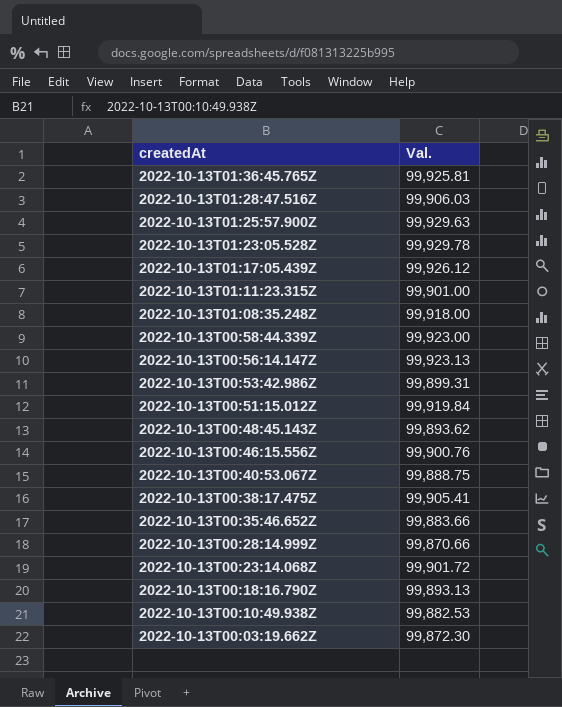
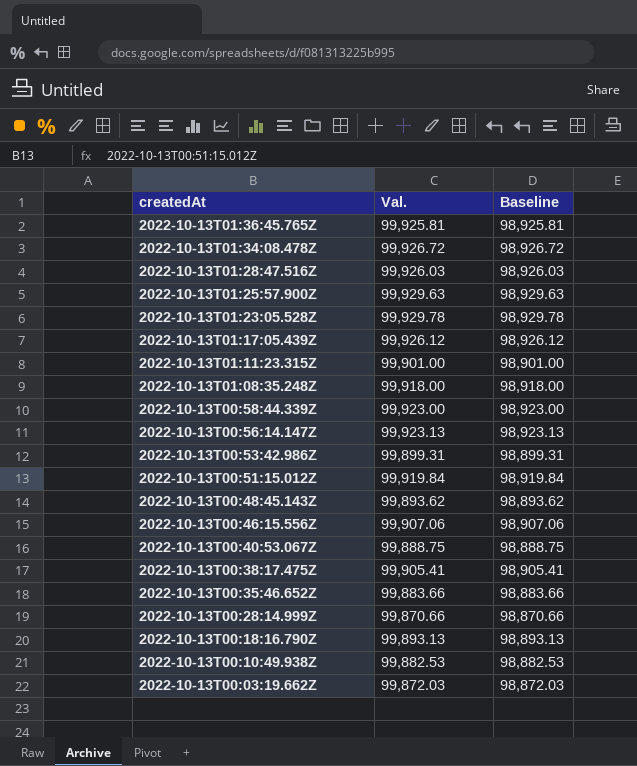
column Baseline | formula: none -> [Val.] - 1000
row 2022-10-13T00:23:14.068Z: 99,901.72 -> none
row 2022-10-13T01:34:08.478Z: none -> 99,926.72 | 98,926.72
2022-10-13T01:28:47.516Z | Val.: 99,906.03 -> 99,926.03
2022-10-13T00:46:15.556Z | Val.: 99,900.76 -> 99,907.06
2022-10-13T00:03:19.662Z | Val.: 99,872.30 -> 99,872.03

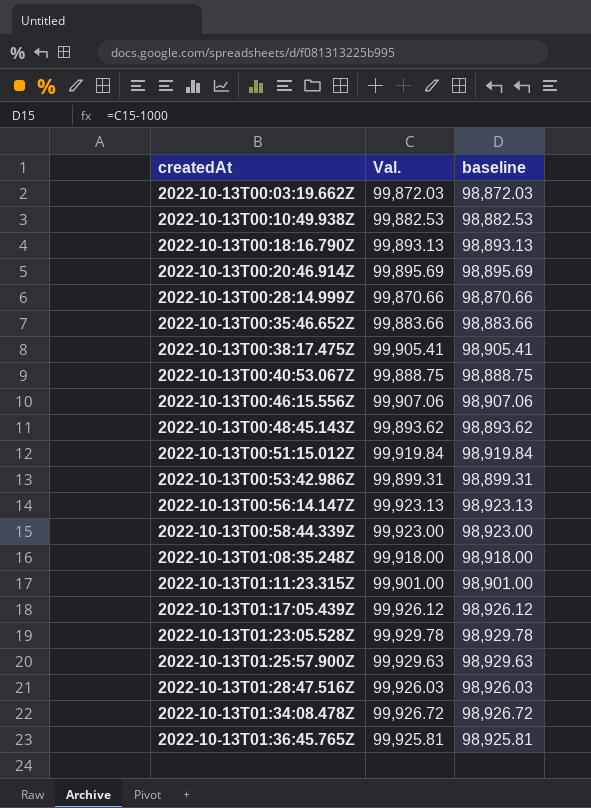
row order: createdAt descending -> createdAt ascending
column name: Baseline -> baseline
row 2022-10-13T00:20:46.914Z: none -> 99,895.69 | 98,895.69

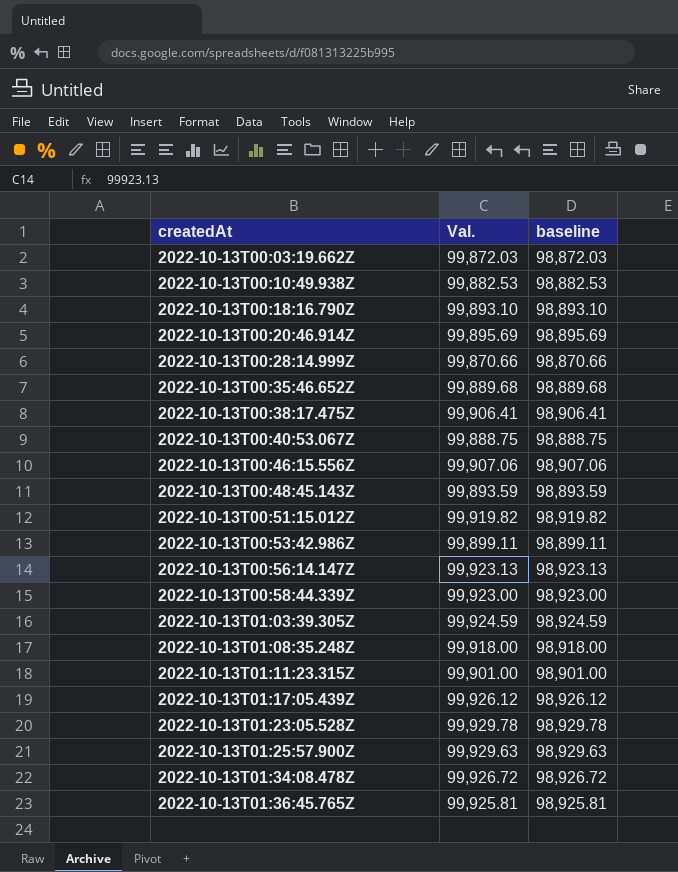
row 2022-10-13T01:28:47.516Z: 99,926.03 | 98,926.03 -> none
2022-10-13T00:18:16.790Z | Val.: 99,893.13 -> 99,893.10
2022-10-13T00:18:16.790Z | baseline: 98,893.13 -> 98,893.10
2022-10-13T00:35:46.652Z | Val.: 99,883.66 -> 99,889.68
2022-10-13T00:35:46.652Z | baseline: 98,883.66 -> 98,889.68
2022-10-13T00:38:17.475Z | Val.: 99,905.41 -> 99,906.41
2022-10-13T00:38:17.475Z | baseline: 98,905.41 -> 98,906.41
2022-10-13T00:48:45.143Z | Val.: 99,893.62 -> 99,893.59
2022-10-13T00:48:45.143Z | baseline: 98,893.62 -> 98,893.59
2022-10-13T00:51:15.012Z | Val.: 99,919.84 -> 99,919.82
2022-10-13T00:51:15.012Z | baseline: 98,919.84 -> 98,919.82
2022-10-13T00:53:42.986Z | Val.: 99,899.31 -> 99,899.11
2022-10-13T00:53:42.986Z | baseline: 98,899.31 -> 98,899.11
row 2022-10-13T01:03:39.305Z: none -> 99,924.59 | 98,924.59

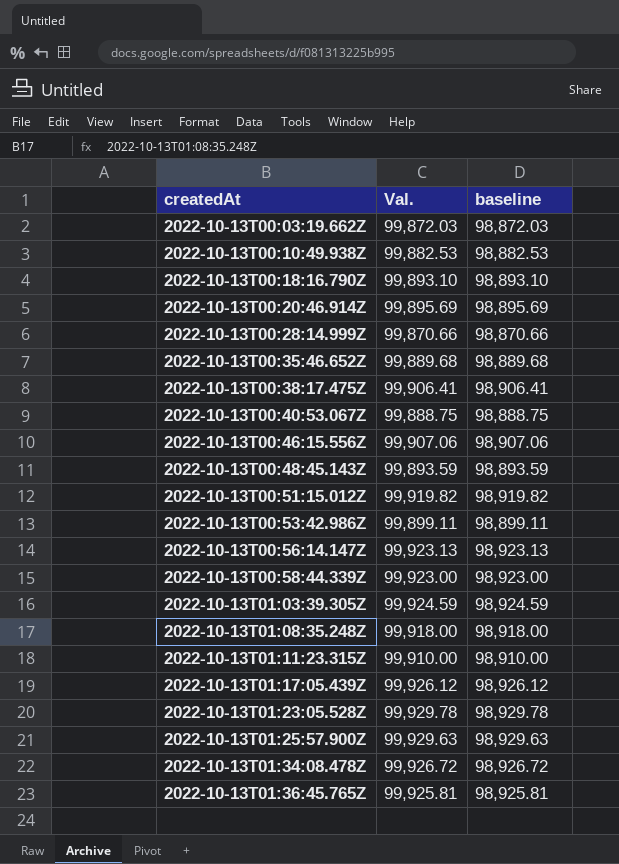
2022-10-13T01:11:23.315Z | Val.: 99,901.00 -> 99,910.00
2022-10-13T01:11:23.315Z | baseline: 98,901.00 -> 98,910.00

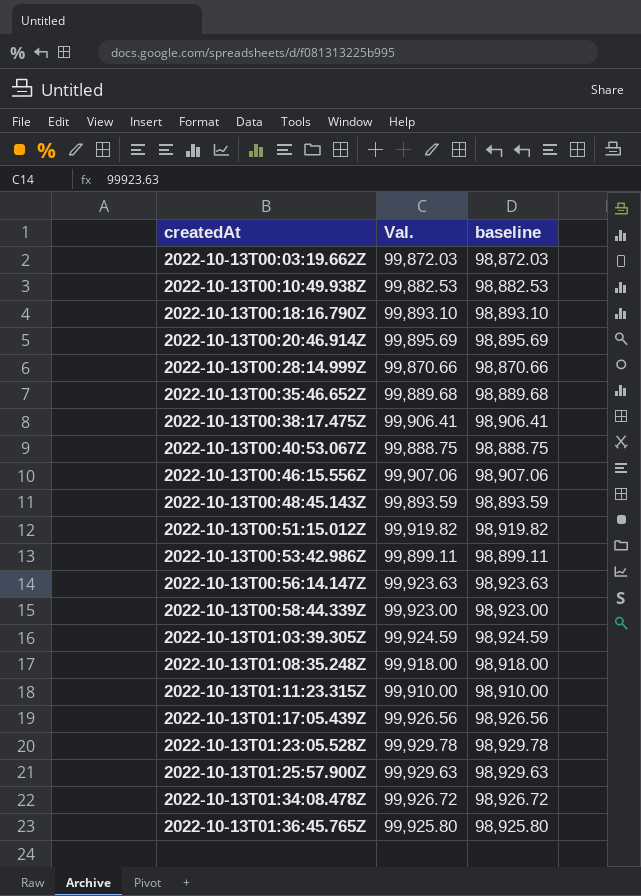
2022-10-13T00:56:14.147Z | Val.: 99,923.13 -> 99,923.63
2022-10-13T00:56:14.147Z | baseline: 98,923.13 -> 98,923.63
2022-10-13T01:17:05.439Z | Val.: 99,926.12 -> 99,926.56
2022-10-13T01:17:05.439Z | baseline: 98,926.12 -> 98,926.56
2022-10-13T01:36:45.765Z | Val.: 99,925.81 -> 99,925.80
2022-10-13T01:36:45.765Z | baseline: 98,925.81 -> 98,925.80

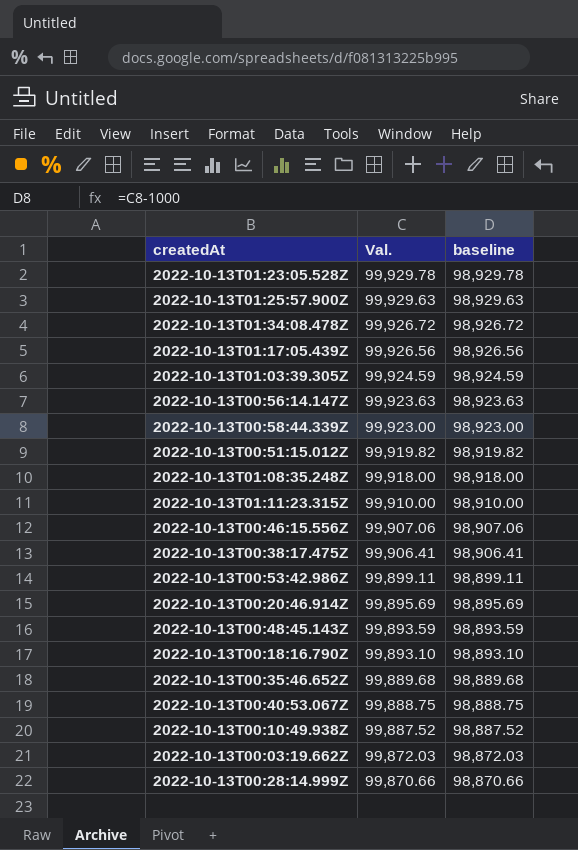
row order: createdAt ascending -> Val. descending
row 2022-10-13T01:36:45.765Z: 99,925.80 | 98,925.80 -> none
2022-10-13T00:10:49.938Z | Val.: 99,882.53 -> 99,887.52
2022-10-13T00:10:49.938Z | baseline: 98,882.53 -> 98,887.52

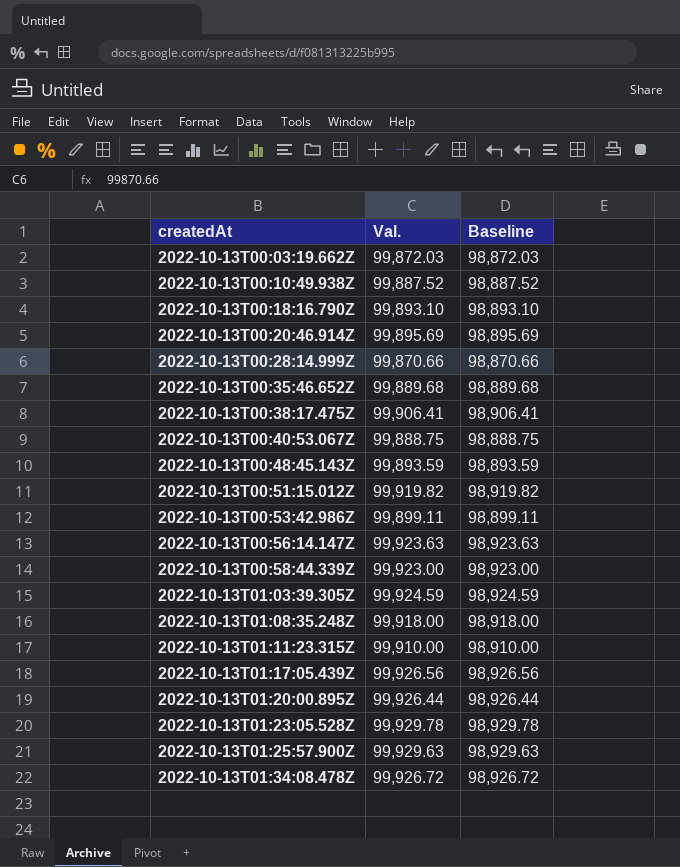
row order: Val. descending -> createdAt ascending
column name: baseline -> Baseline
row 2022-10-13T00:46:15.556Z: 99,907.06 | 98,907.06 -> none
row 2022-10-13T01:20:00.895Z: none -> 99,926.44 | 98,926.44

